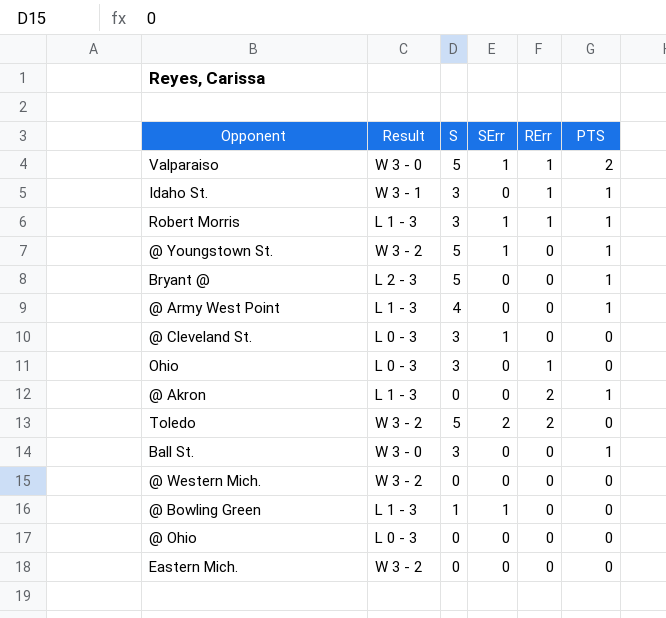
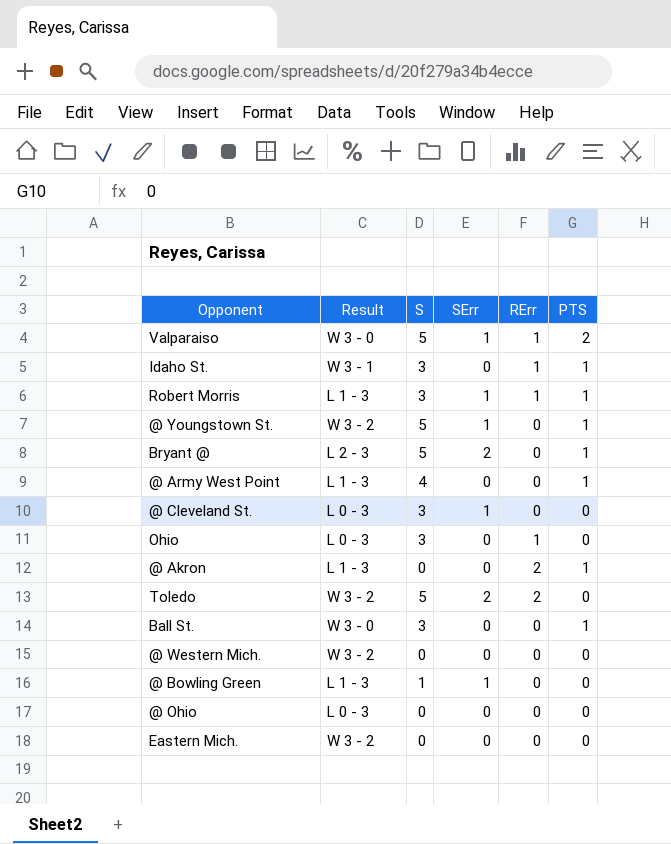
Bryant @ | SErr: 0 -> 2

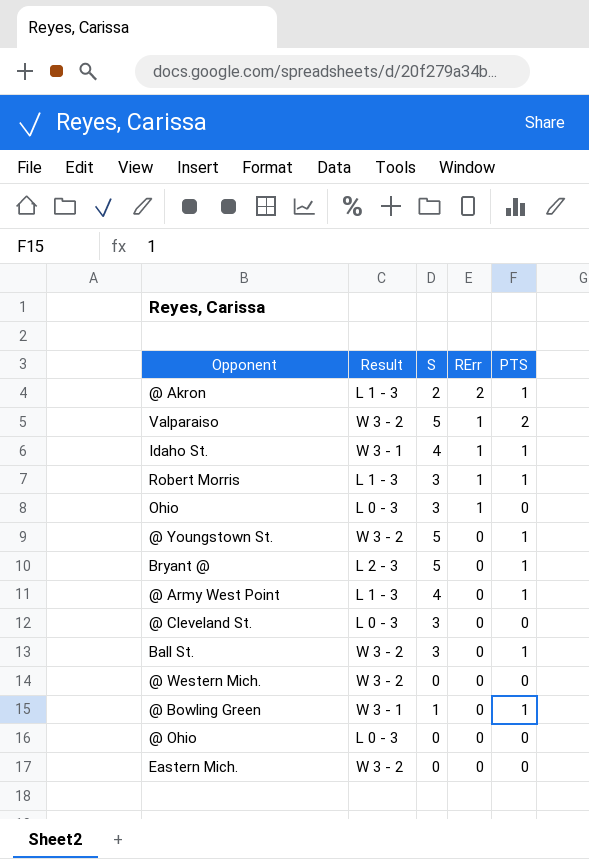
row order: none -> RErr descending
column SErr | position: 4 -> none
row Toledo: W 3 - 2 | 5 | 2 | 2 | 0 -> none
@ Akron | S: 0 -> 2
Valparaiso | Result: W 3 - 0 -> W 3 - 2
Idaho St. | S: 3 -> 4
Ball St. | Result: W 3 - 0 -> W 3 - 2
@ Bowling Green | Result: L 1 - 3 -> W 3 - 1
@ Bowling Green | PTS: 0 -> 1

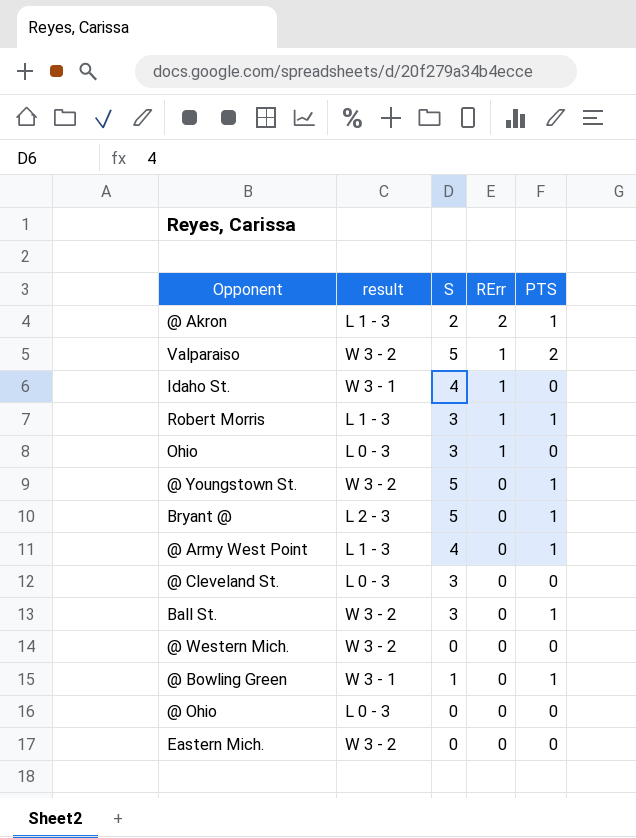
column name: Result -> result
Idaho St. | PTS: 1 -> 0

